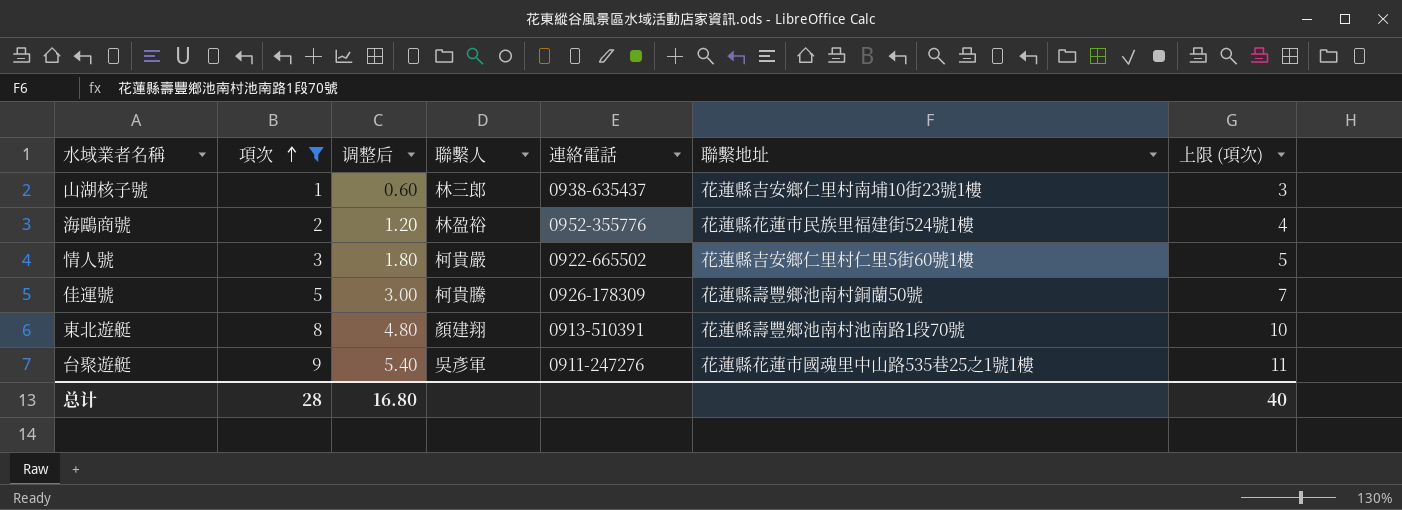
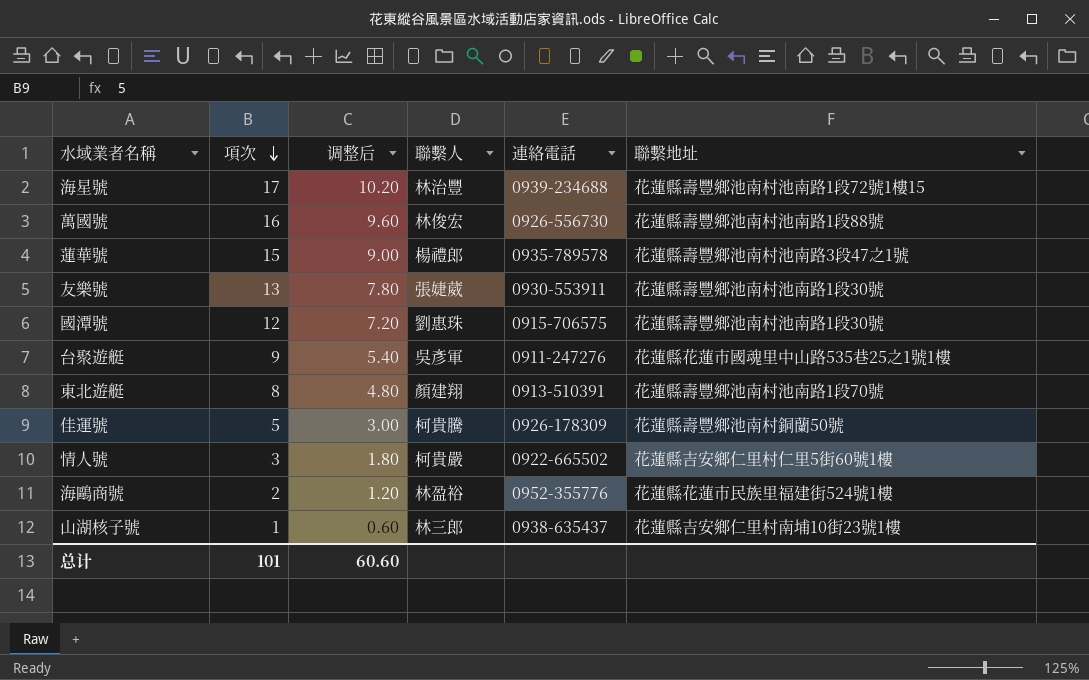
filter: 項次 <= 9 -> none
row order: 項次 ascending -> 項次 descending
column 上限 (項次) | formula: [項次] + 2 -> none
总计 | 項次: 28 -> 101
总计 | 调整后: 16.80 -> 60.60

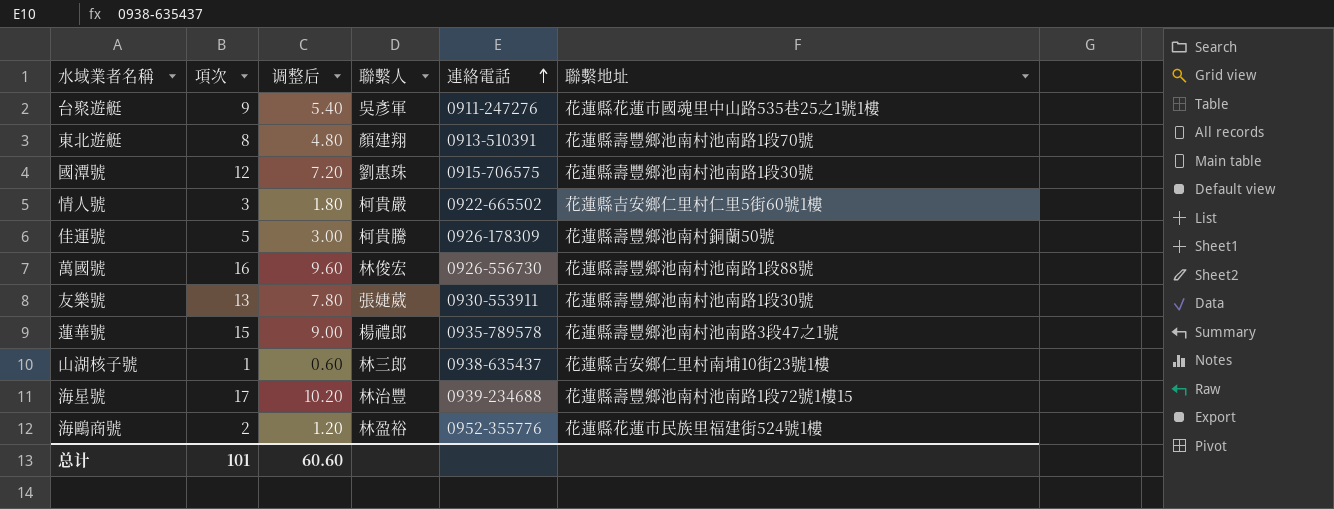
row order: 項次 descending -> 連絡電話 ascending

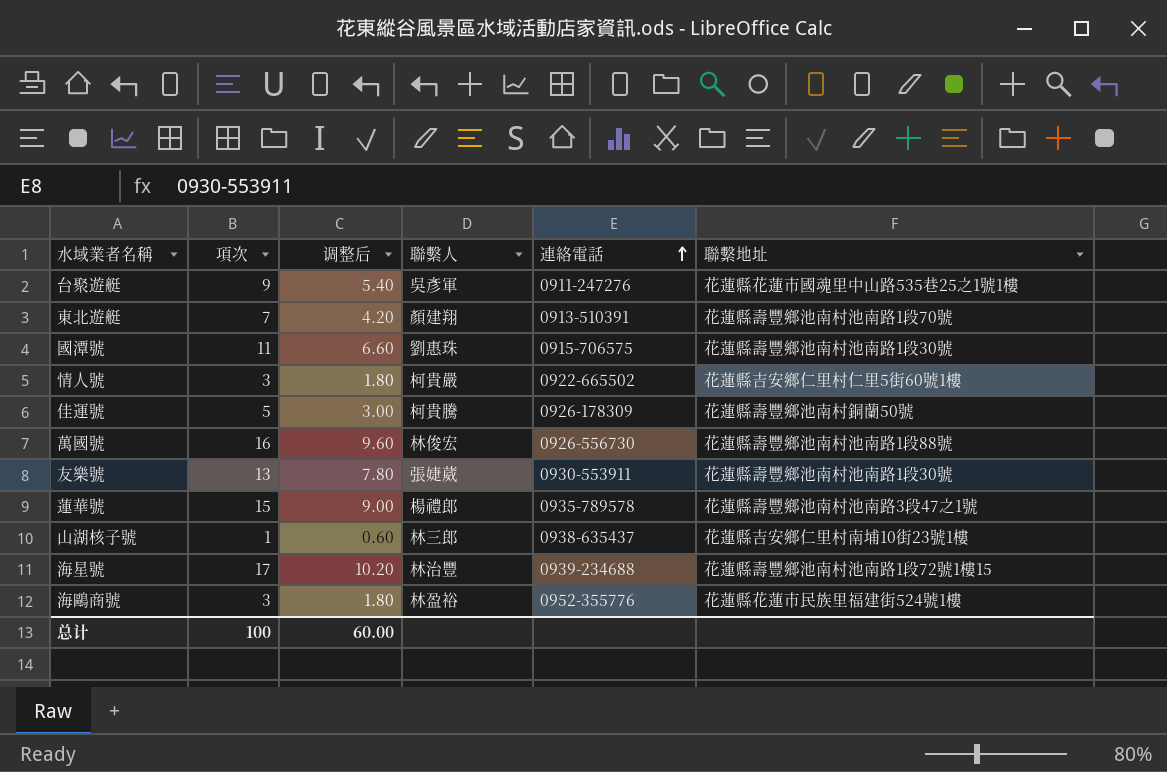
東北遊艇 | 項次: 8 -> 7
東北遊艇 | 调整后: 4.80 -> 4.20
國潭號 | 項次: 12 -> 11
國潭號 | 调整后: 7.20 -> 6.60
海鷗商號 | 項次: 2 -> 3
海鷗商號 | 调整后: 1.20 -> 1.80
总计 | 項次: 101 -> 100
总计 | 调整后: 60.60 -> 60.00

